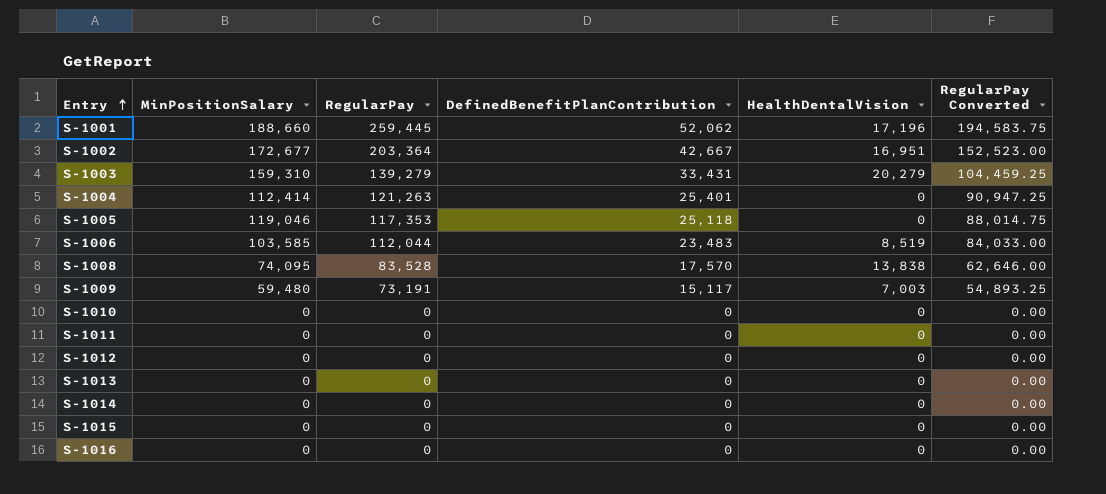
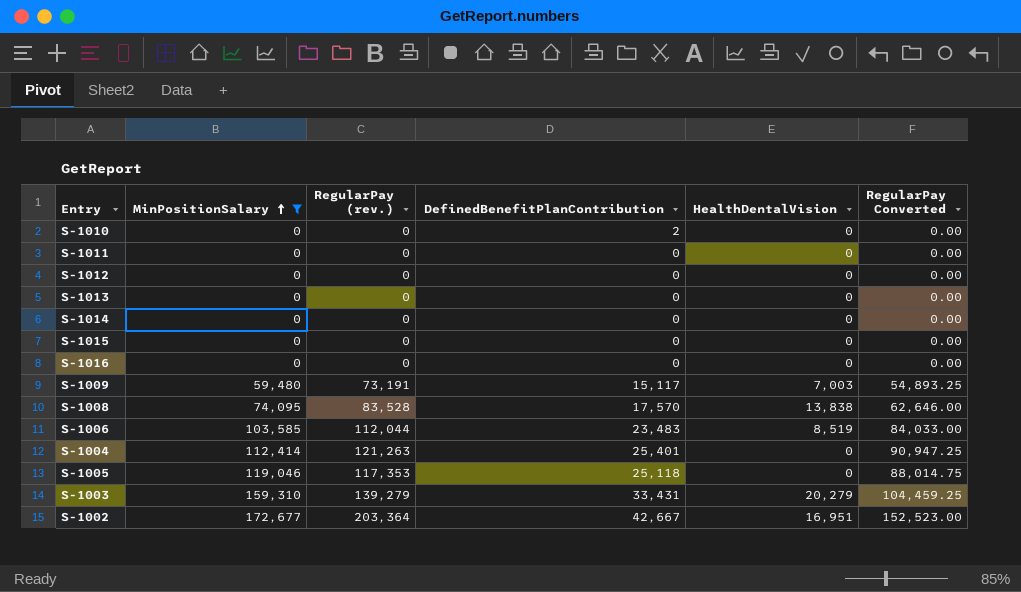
filter: none -> MinPositionSalary != 188,660
row order: Entry ascending -> MinPositionSalary ascending
column name: RegularPay -> RegularPay (rev.)
S-1010 | DefinedBenefitPlanContribution: 0 -> 2

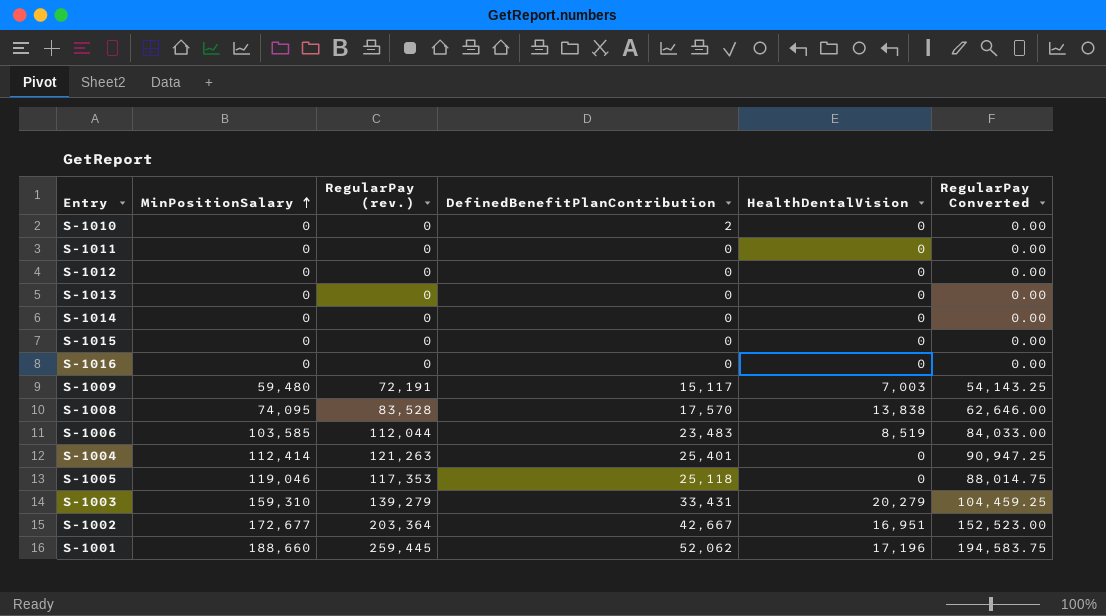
filter: MinPositionSalary != 188,660 -> none
S-1009 | RegularPay (rev.): 73,191 -> 72,191
S-1009 | RegularPay Converted: 54,893.25 -> 54,143.25

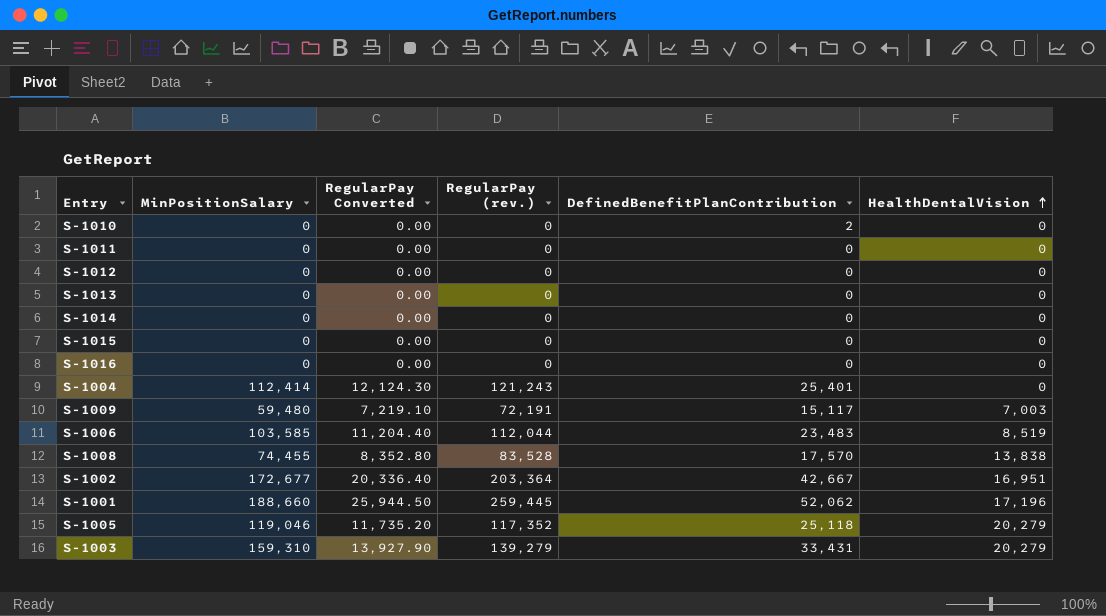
row order: MinPositionSalary ascending -> HealthDentalVision ascending
column RegularPay Converted | formula: [RegularPay (rev.)] * 0.75 -> [RegularPay (rev.)] * 0.1
column RegularPay Converted | position: 6 -> 3
S-1004 | RegularPay (rev.): 121,263 -> 121,243
S-1008 | MinPositionSalary: 74,095 -> 74,455
S-1005 | RegularPay (rev.): 117,353 -> 117,352
S-1005 | HealthDentalVision: 0 -> 20,279

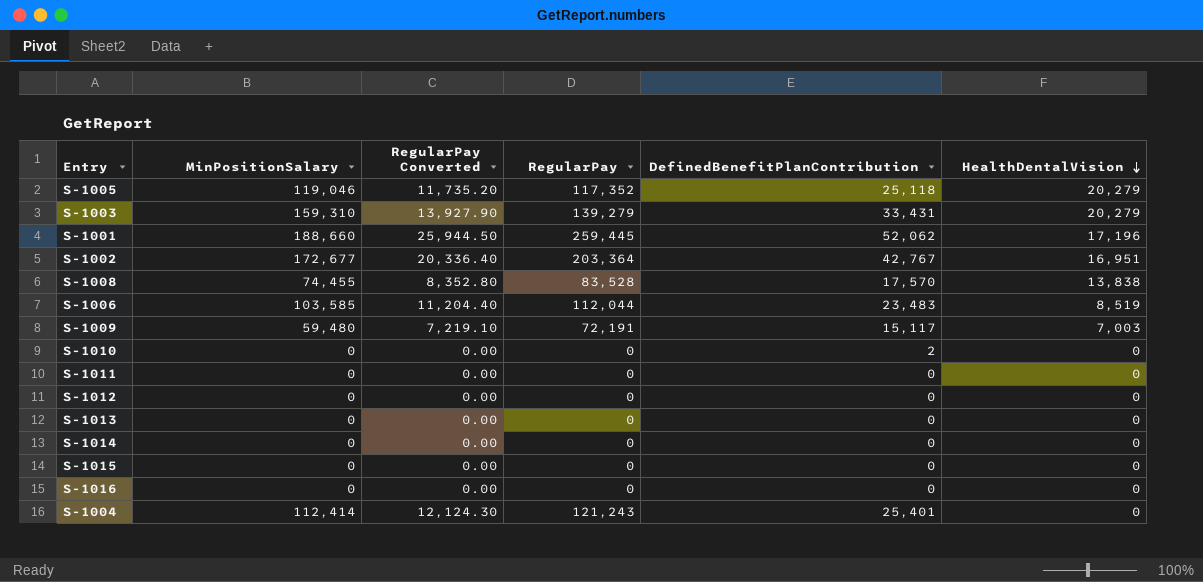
row order: HealthDentalVision ascending -> HealthDentalVision descending
column name: RegularPay (rev.) -> RegularPay
S-1002 | DefinedBenefitPlanContribution: 42,667 -> 42,767

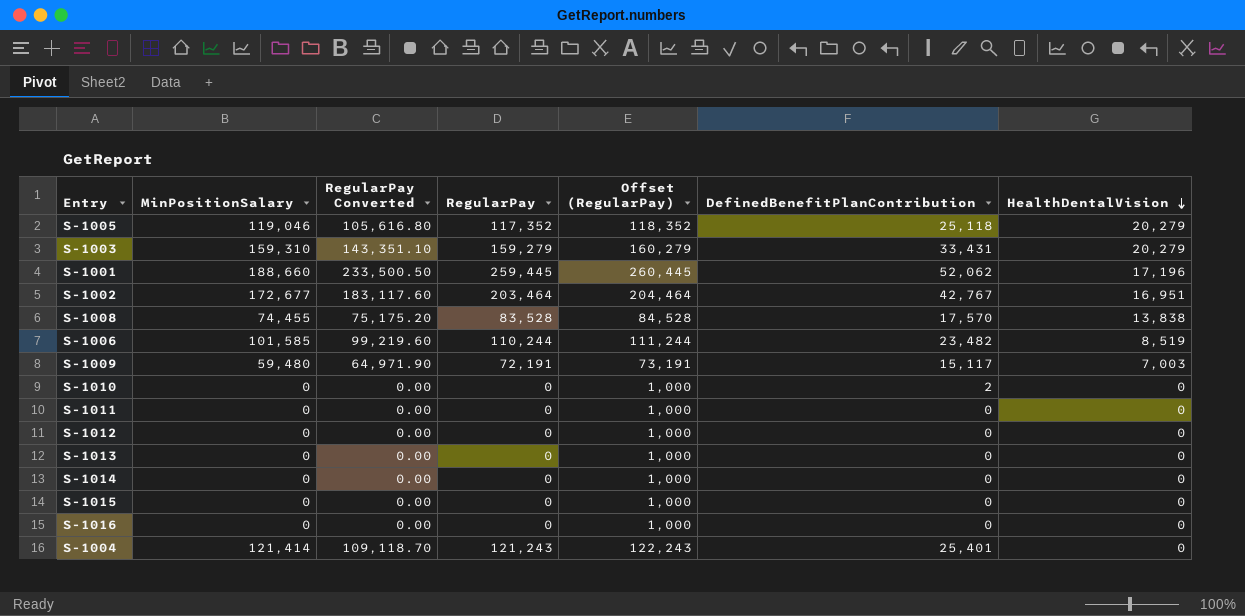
column RegularPay Converted | formula: [RegularPay] * 0.1 -> [RegularPay] * 0.9
column Offset (RegularPay) | formula: none -> [RegularPay] + 1000
S-1003 | RegularPay: 139,279 -> 159,279
S-1002 | RegularPay: 203,364 -> 203,464
S-1006 | MinPositionSalary: 103,585 -> 101,585
S-1006 | RegularPay: 112,044 -> 110,244
S-1006 | DefinedBenefitPlanContribution: 23,483 -> 23,482
S-1004 | MinPositionSalary: 112,414 -> 121,414

